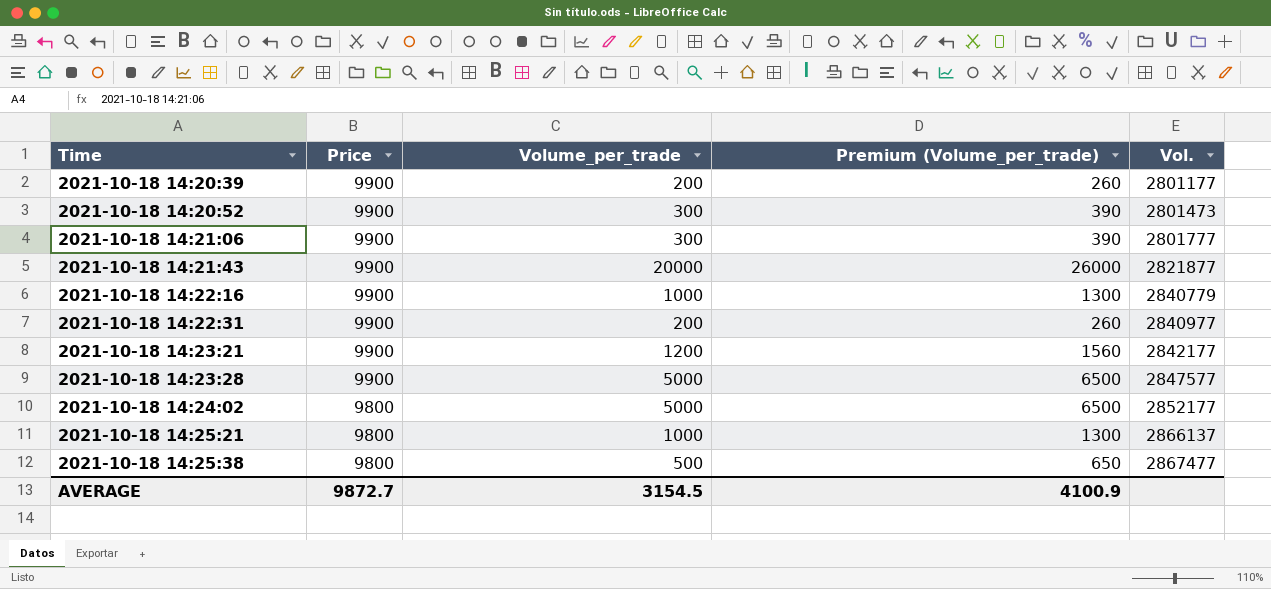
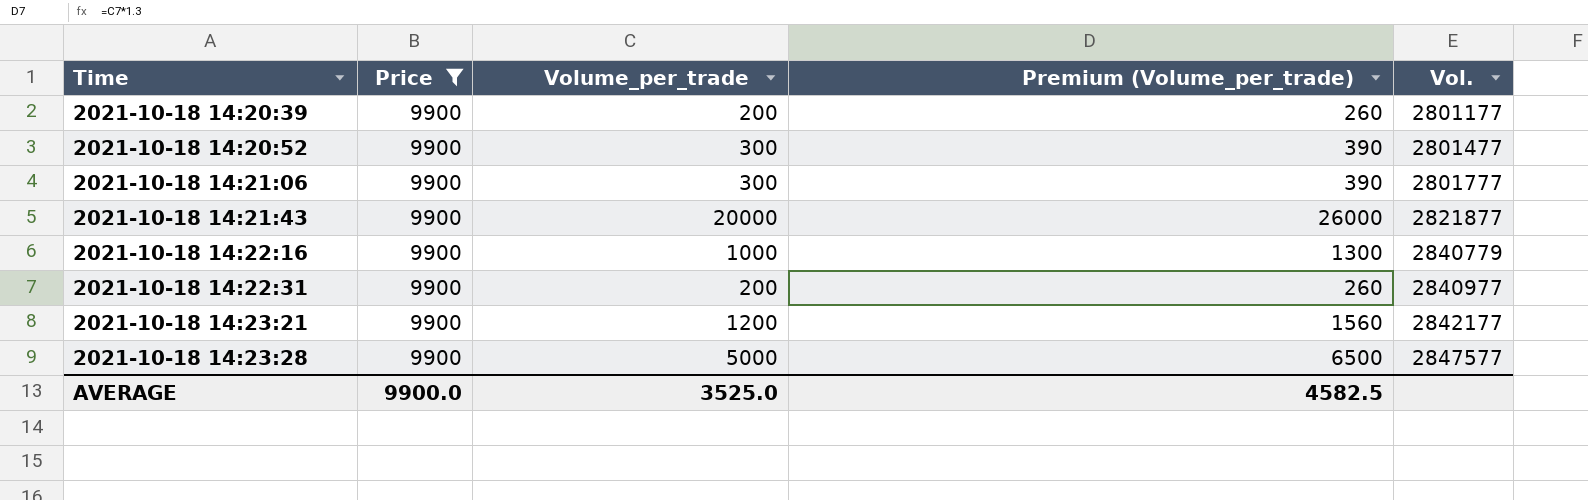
filter: none -> Price = 9900
2021-10-18 14:20:52 | Vol.: 2801473 -> 2801477
AVERAGE | Price: 9872.7 -> 9900.0
AVERAGE | Volume_per_trade: 3154.5 -> 3525.0
AVERAGE | Premium (Volume_per_trade): 4100.9 -> 4582.5

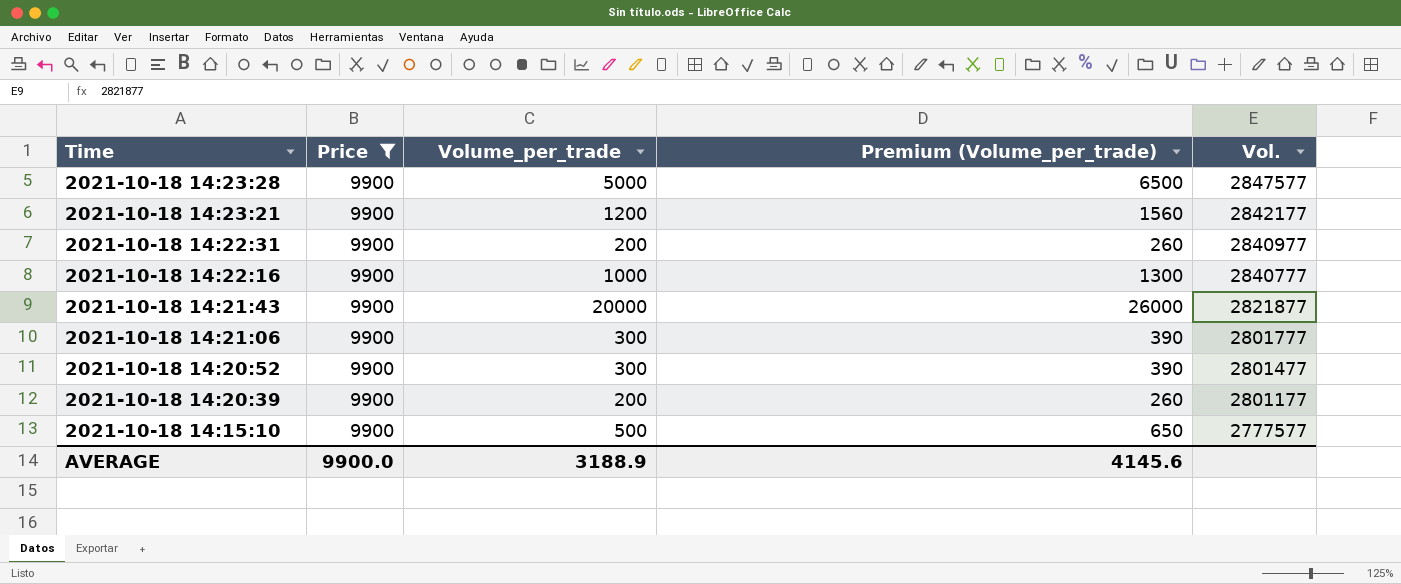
row order: Time ascending -> Time descending
2021-10-18 14:22:16 | Vol.: 2840779 -> 2840777
row 2021-10-18 14:15:10: none -> 9900 | 500 | 650 | 2777577
AVERAGE | Volume_per_trade: 3525.0 -> 3188.9
AVERAGE | Premium (Volume_per_trade): 4582.5 -> 4145.6

